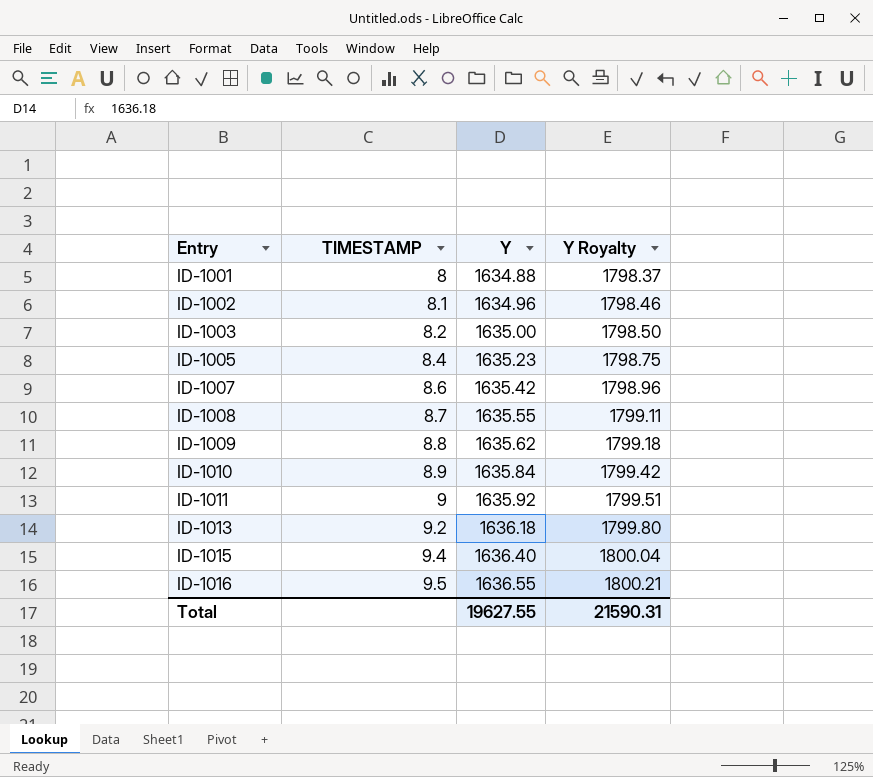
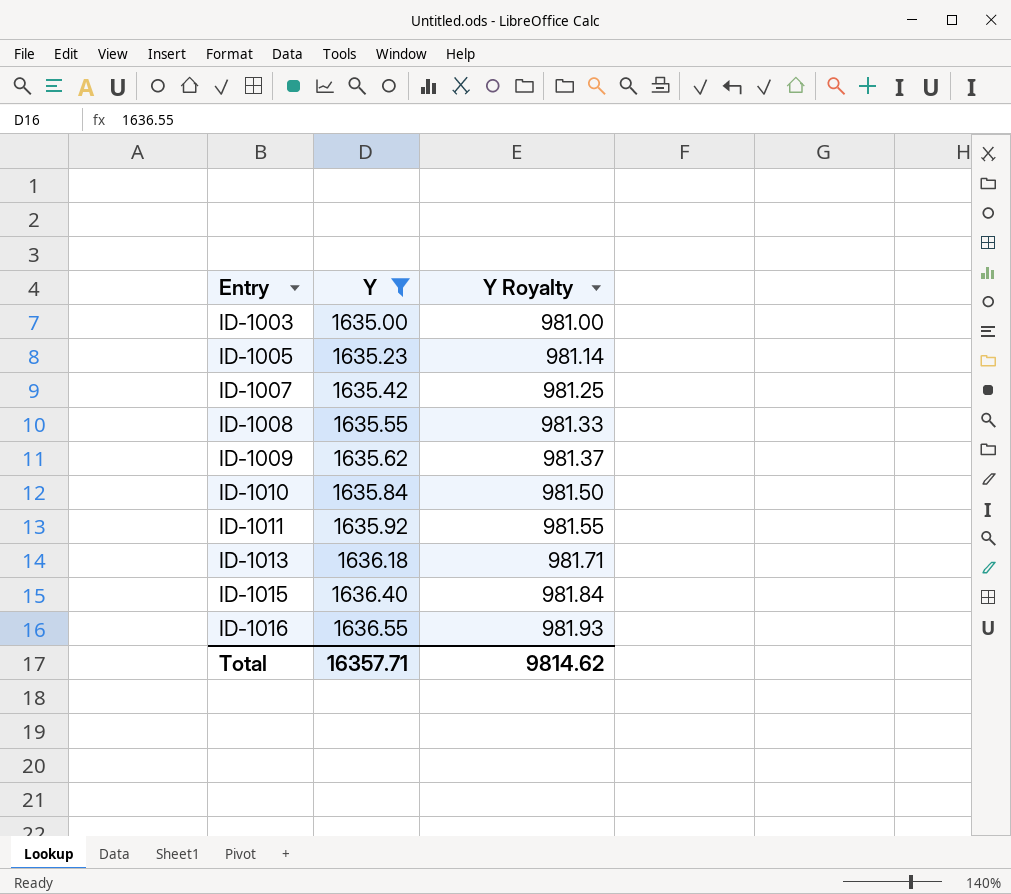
filter: none -> Y >= 1635.00
column TIMESTAMP | position: 2 -> none
column Y Royalty | formula: [Y] * 1.1 -> [Y] * 0.6
Total | Y: 19627.55 -> 16357.71
Total | Y Royalty: 21590.31 -> 9814.62

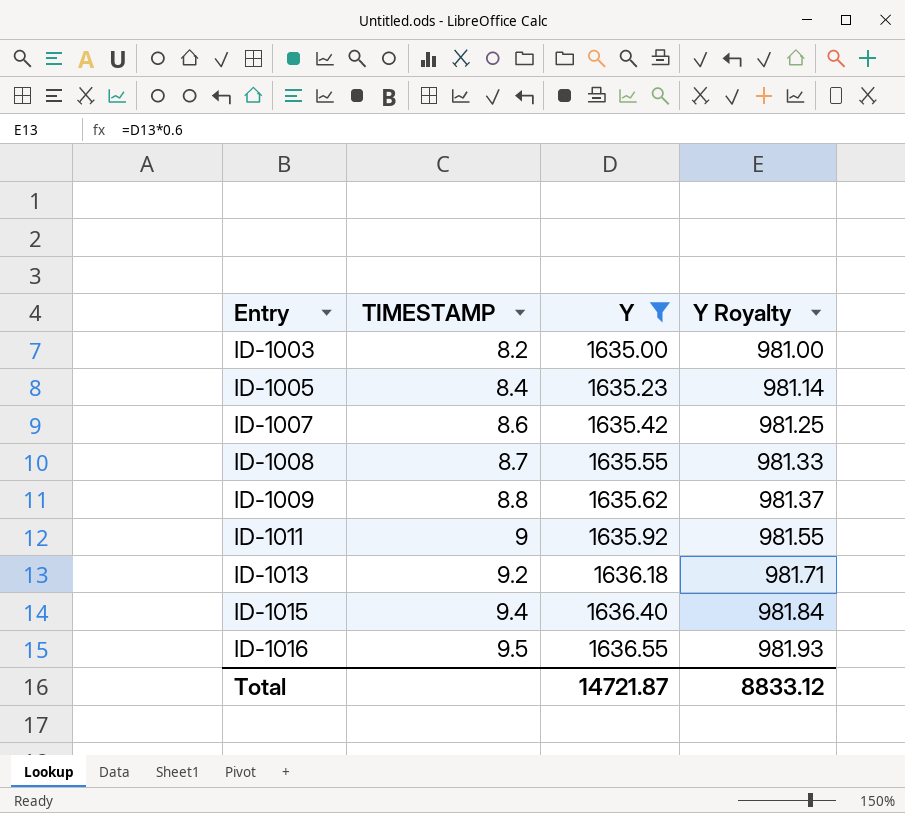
column TIMESTAMP | position: none -> 2
row ID-1010: 1635.84 | 981.50 -> none
Total | Y: 16357.71 -> 14721.87
Total | Y Royalty: 9814.62 -> 8833.12

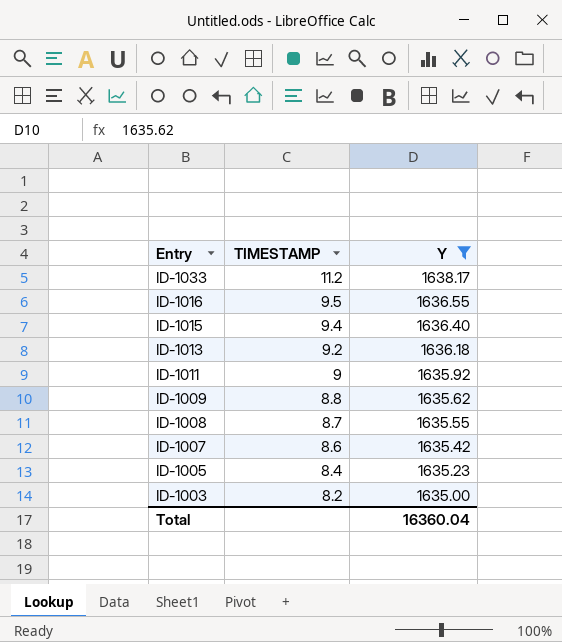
row order: Entry ascending -> Entry descending
column Y Royalty | formula: [Y] * 0.6 -> none
row ID-1033: none -> 11.2 | 1638.17
Total | Y: 14721.87 -> 16360.04

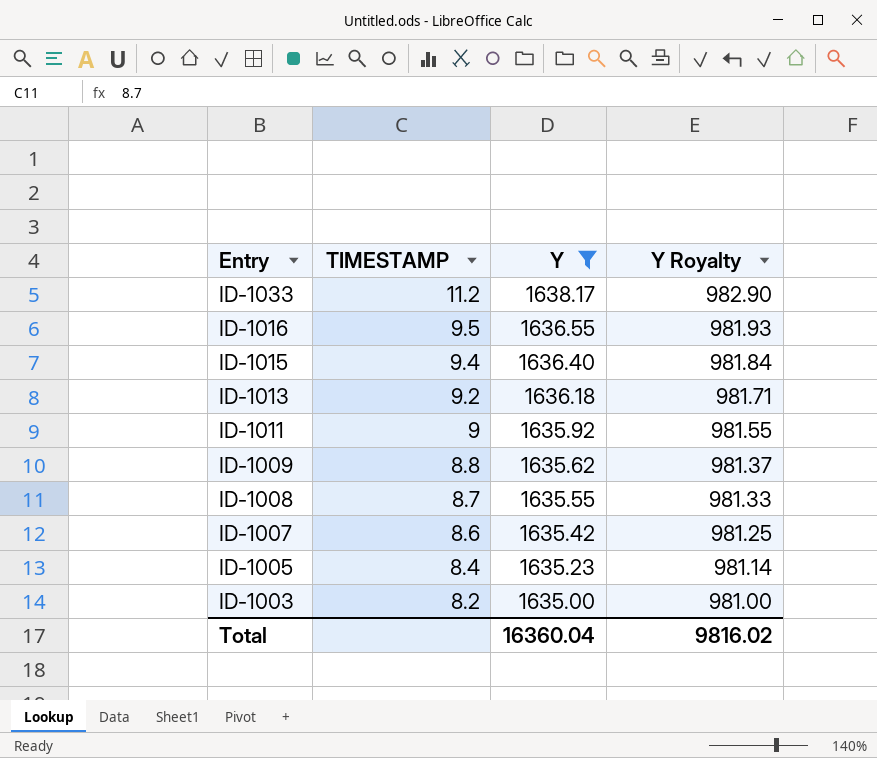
column Y Royalty | formula: none -> [Y] * 0.6

